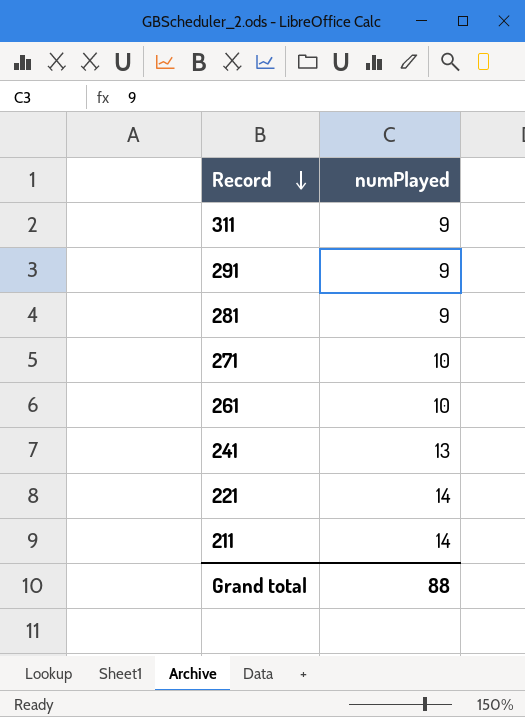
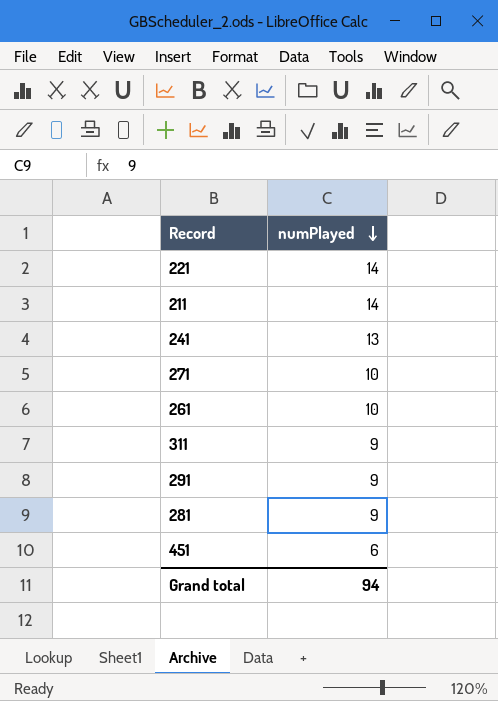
row order: Record descending -> numPlayed descending
row 451: none -> 6
Grand total | numPlayed: 88 -> 94

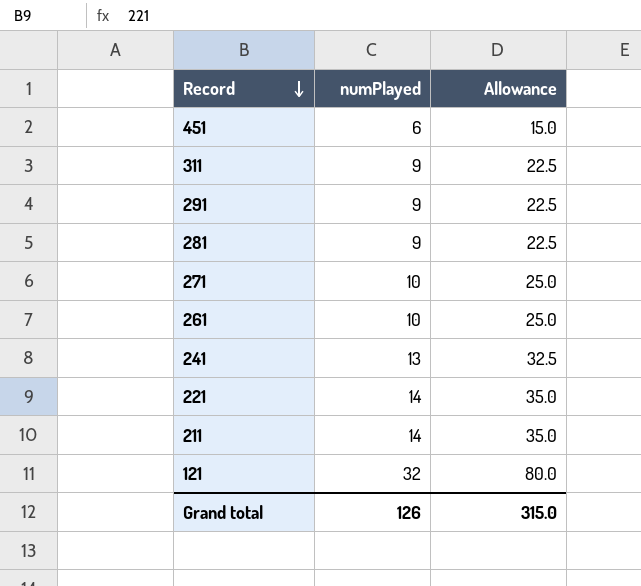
row order: numPlayed descending -> Record descending
column Allowance | formula: none -> [numPlayed] * 2.5
row 121: none -> 32 | 80.0
Grand total | numPlayed: 94 -> 126

